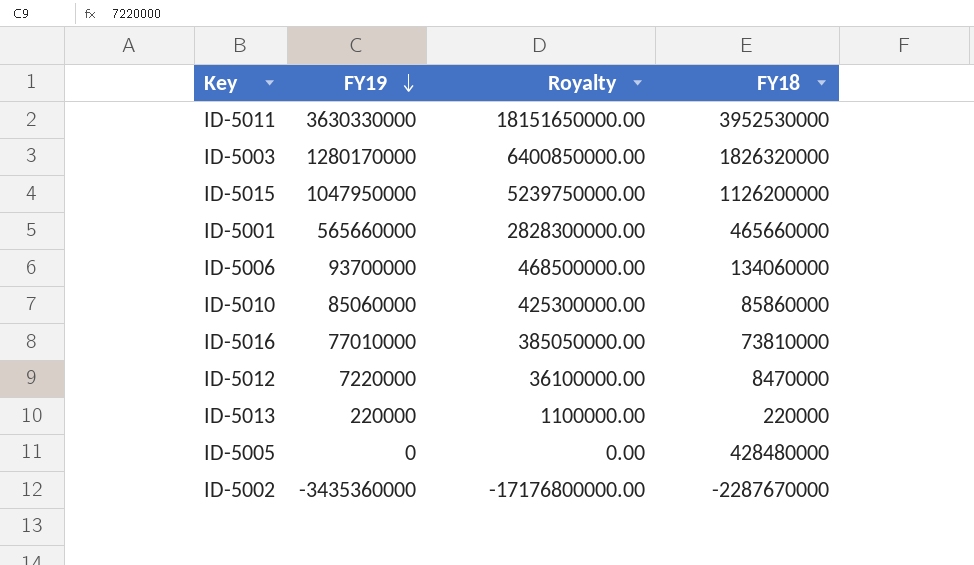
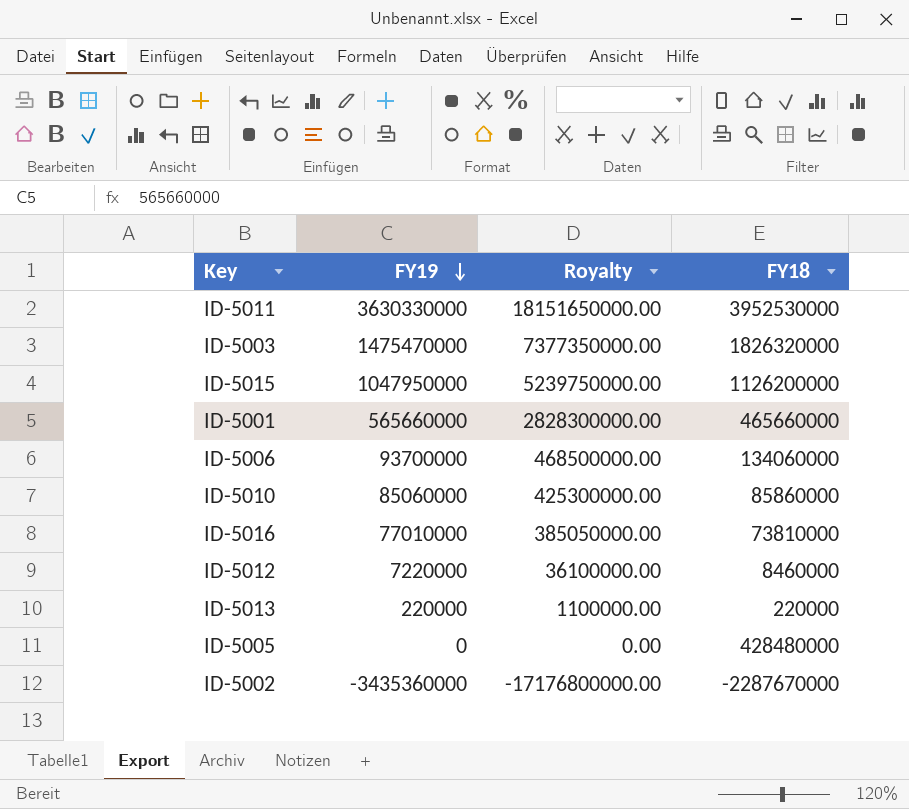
ID-5003 | FY19: 1280170000 -> 1475470000
ID-5003 | Royalty: 6400850000.00 -> 7377350000.00
ID-5012 | FY18: 8470000 -> 8460000

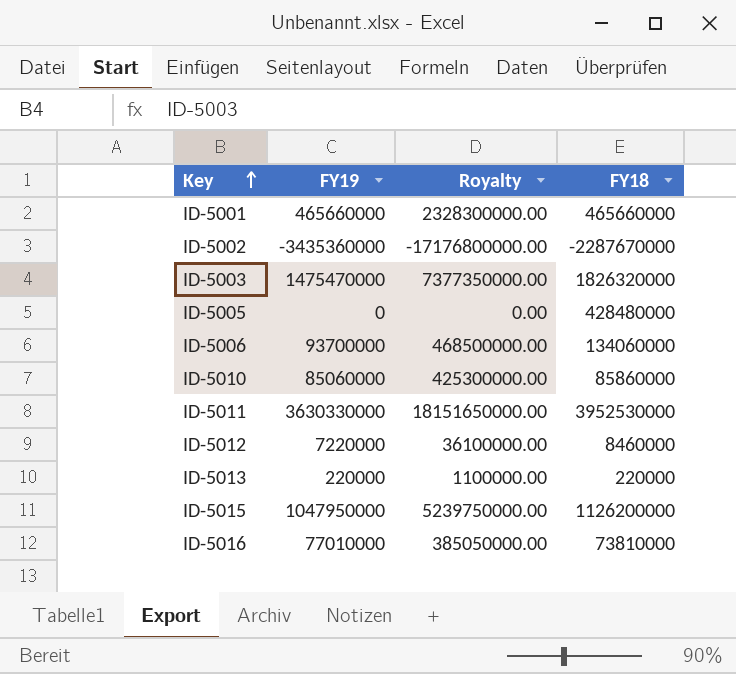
row order: FY19 descending -> Key ascending
ID-5001 | FY19: 565660000 -> 465660000
ID-5001 | Royalty: 2828300000.00 -> 2328300000.00

